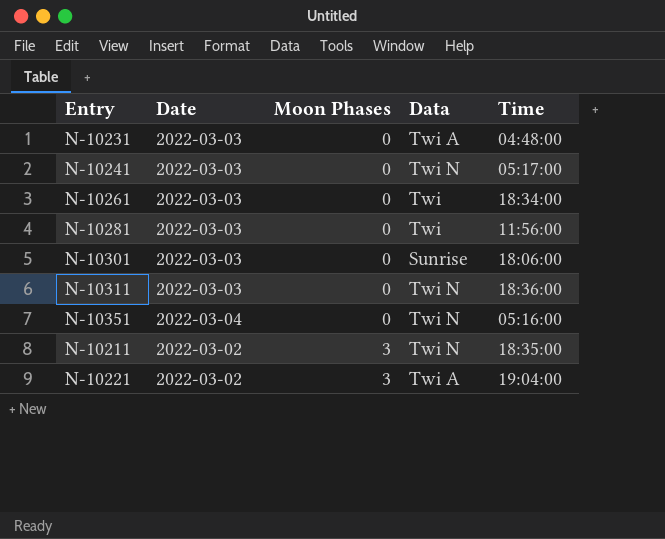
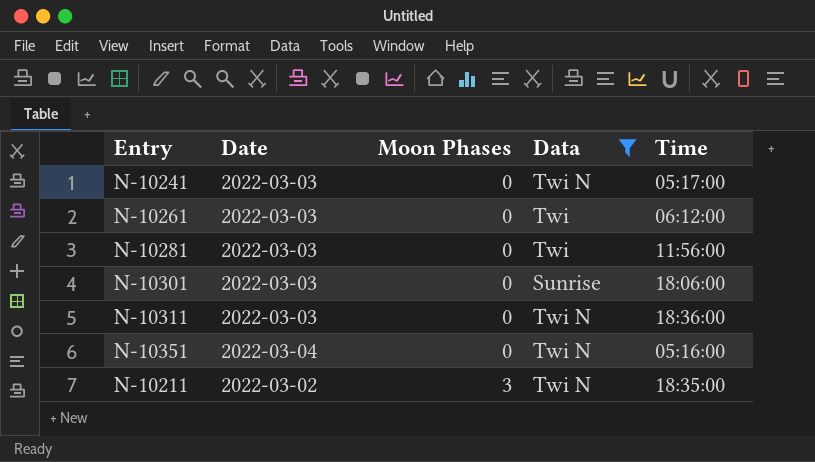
filter: none -> Data != Twi A
N-10261 | Time: 18:34:00 -> 06:12:00

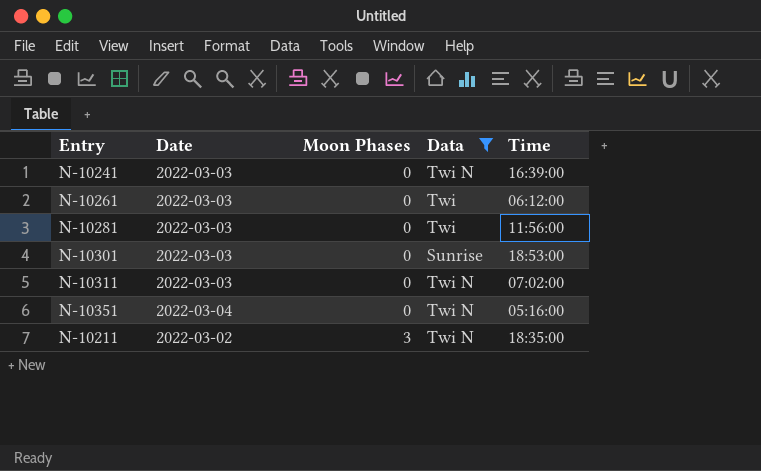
N-10241 | Time: 05:17:00 -> 16:39:00
N-10301 | Time: 18:06:00 -> 18:53:00
N-10311 | Time: 18:36:00 -> 07:02:00

